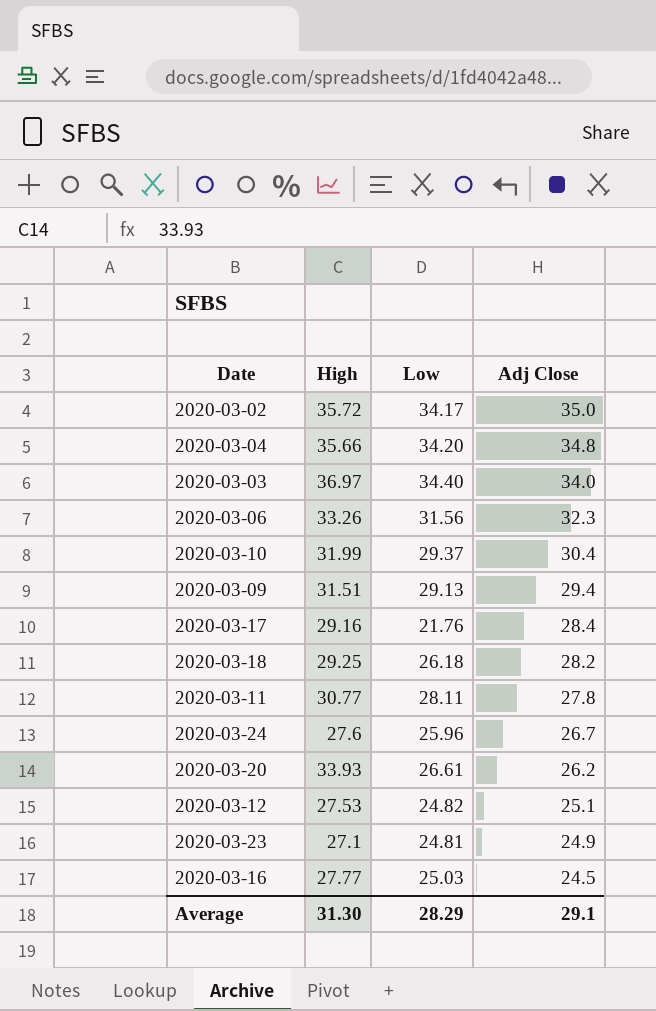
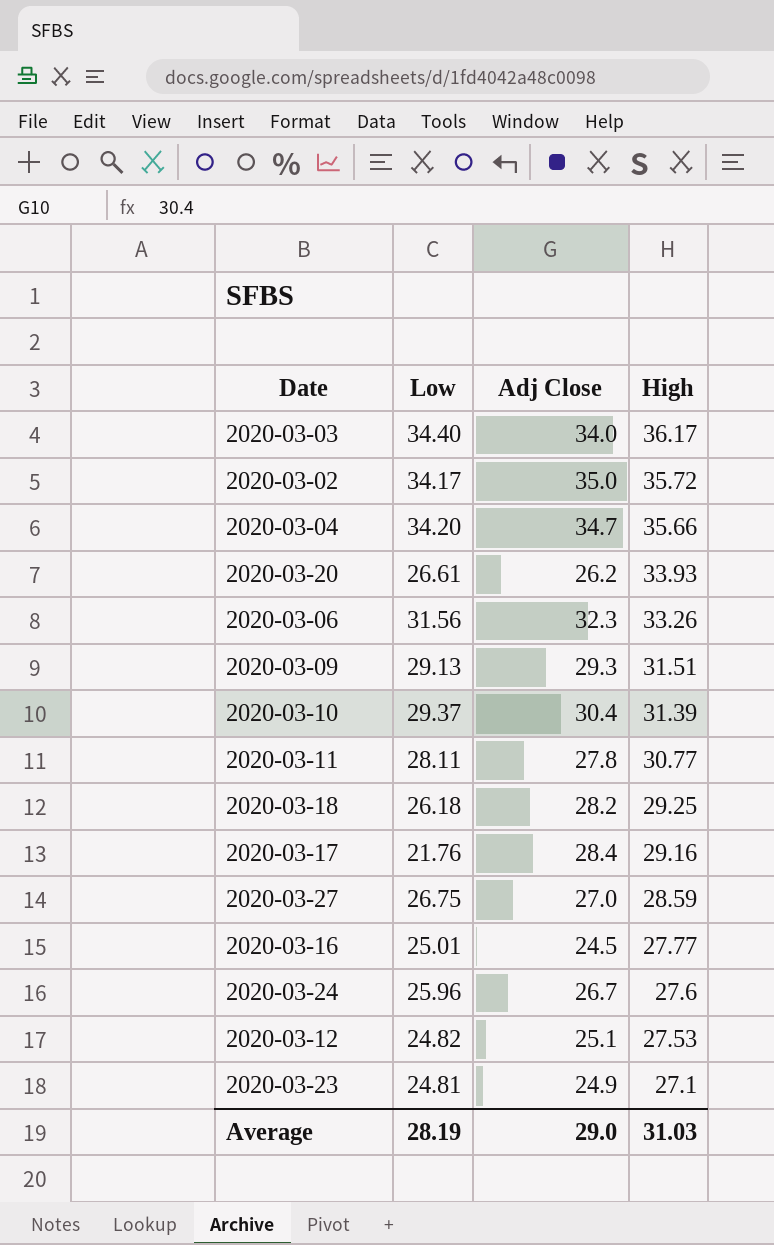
row order: Adj Close descending -> High descending
column High | position: 2 -> 4
2020-03-03 | High: 36.97 -> 36.17
2020-03-04 | Adj Close: 34.8 -> 34.7
2020-03-09 | Adj Close: 29.4 -> 29.3
2020-03-10 | High: 31.99 -> 31.39
row 2020-03-27: none -> 26.75 | 27.0 | 28.59
2020-03-16 | Low: 25.03 -> 25.01
Average | Low: 28.29 -> 28.19
Average | Adj Close: 29.1 -> 29.0
Average | High: 31.30 -> 31.03

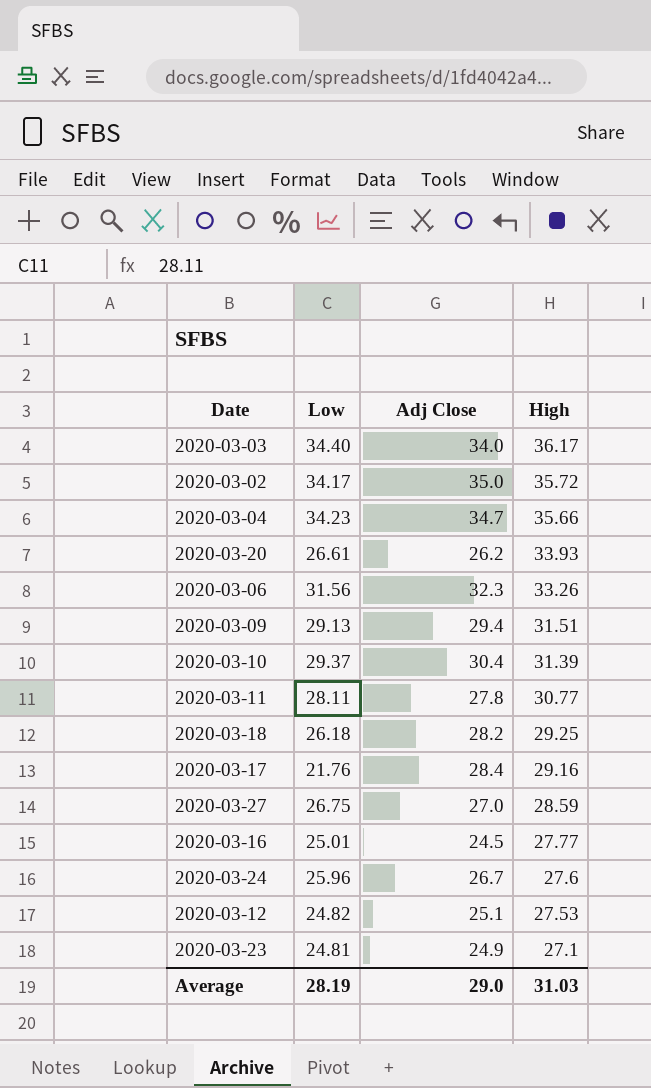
2020-03-04 | Low: 34.20 -> 34.23
2020-03-09 | Adj Close: 29.3 -> 29.4

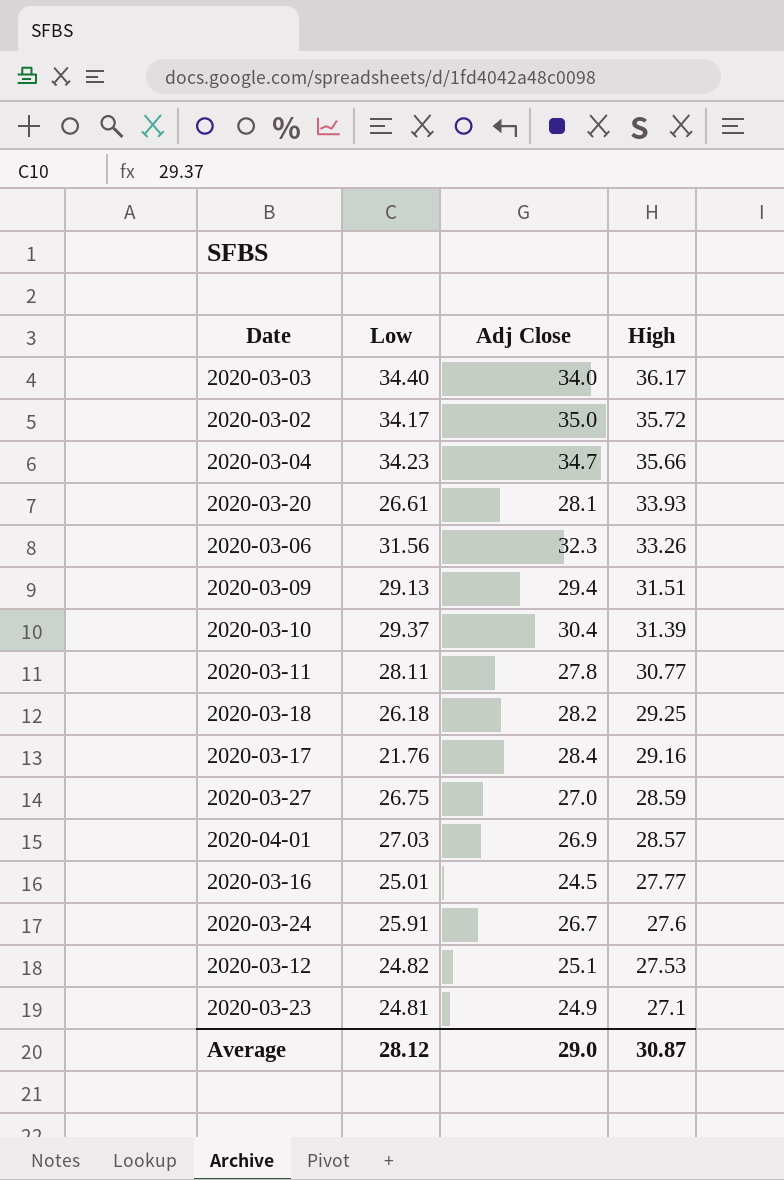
2020-03-20 | Adj Close: 26.2 -> 28.1
row 2020-04-01: none -> 27.03 | 26.9 | 28.57
2020-03-24 | Low: 25.96 -> 25.91
Average | Low: 28.19 -> 28.12
Average | High: 31.03 -> 30.87

